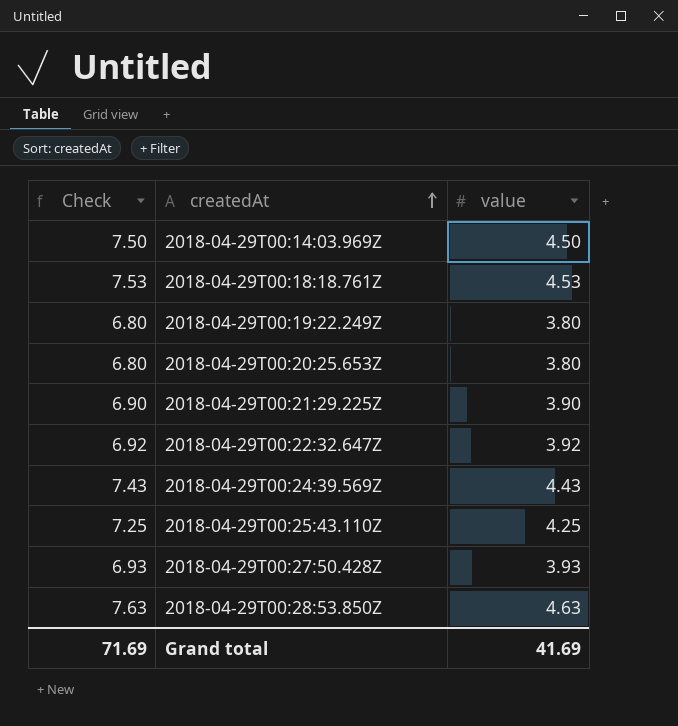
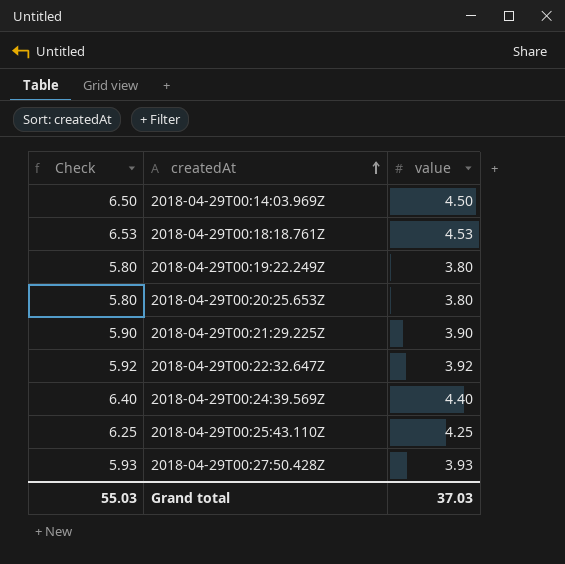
column Check | formula: [value] + 3 -> [value] + 2
row 2018-04-29T00:28:53.850Z: 7.63 | 4.63 -> none
2018-04-29T00:24:39.569Z | value: 4.43 -> 4.40
Grand total | Check: 71.69 -> 55.03
Grand total | value: 41.69 -> 37.03

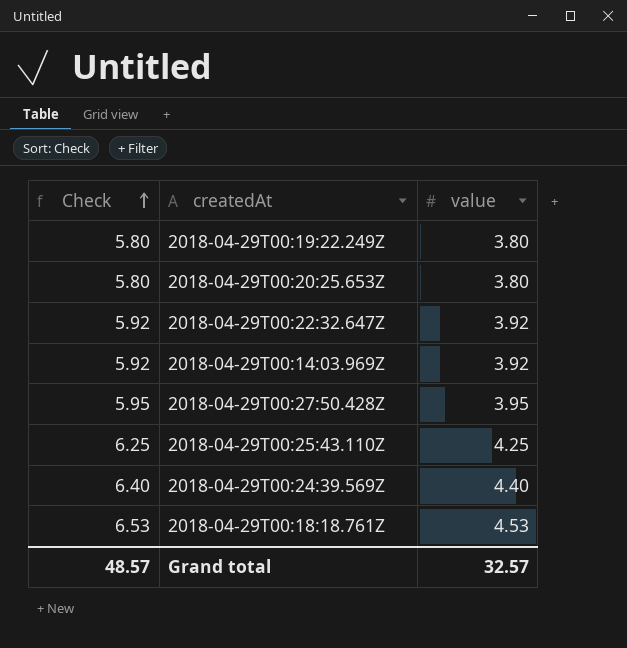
row order: createdAt ascending -> Check ascending
row 2018-04-29T00:21:29.225Z: 5.90 | 3.90 -> none
2018-04-29T00:14:03.969Z | Check: 6.50 -> 5.92
2018-04-29T00:14:03.969Z | value: 4.50 -> 3.92
2018-04-29T00:27:50.428Z | Check: 5.93 -> 5.95
2018-04-29T00:27:50.428Z | value: 3.93 -> 3.95
Grand total | Check: 55.03 -> 48.57
Grand total | value: 37.03 -> 32.57

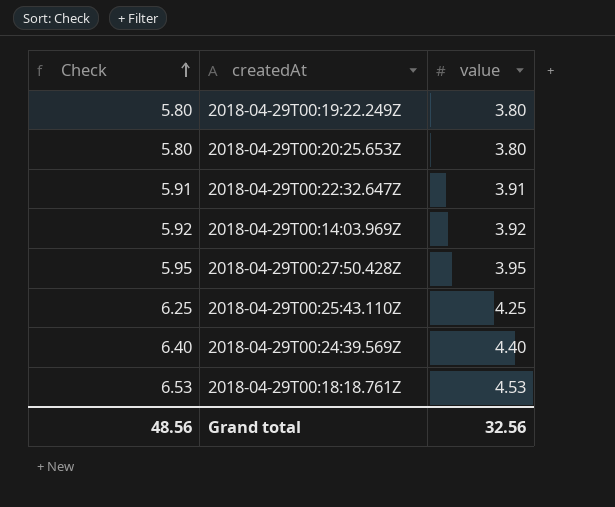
2018-04-29T00:22:32.647Z | Check: 5.92 -> 5.91
2018-04-29T00:22:32.647Z | value: 3.92 -> 3.91
Grand total | Check: 48.57 -> 48.56
Grand total | value: 32.57 -> 32.56

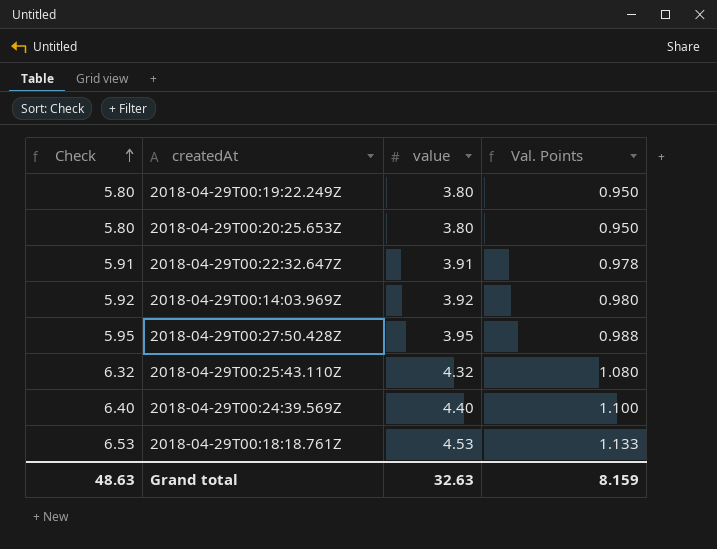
column Val. Points | formula: none -> [value] * 0.25
2018-04-29T00:25:43.110Z | Check: 6.25 -> 6.32
2018-04-29T00:25:43.110Z | value: 4.25 -> 4.32
Grand total | Check: 48.56 -> 48.63
Grand total | value: 32.56 -> 32.63

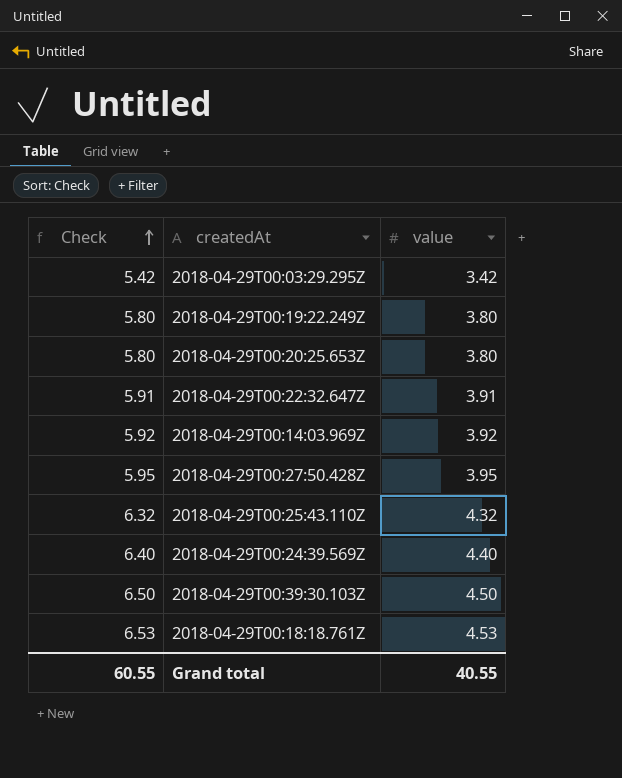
column Val. Points | formula: [value] * 0.25 -> none
row 2018-04-29T00:03:29.295Z: none -> 5.42 | 3.42
row 2018-04-29T00:39:30.103Z: none -> 6.50 | 4.50
Grand total | Check: 48.63 -> 60.55
Grand total | value: 32.63 -> 40.55

